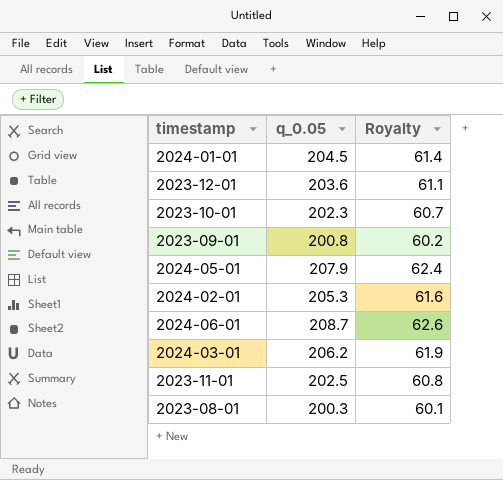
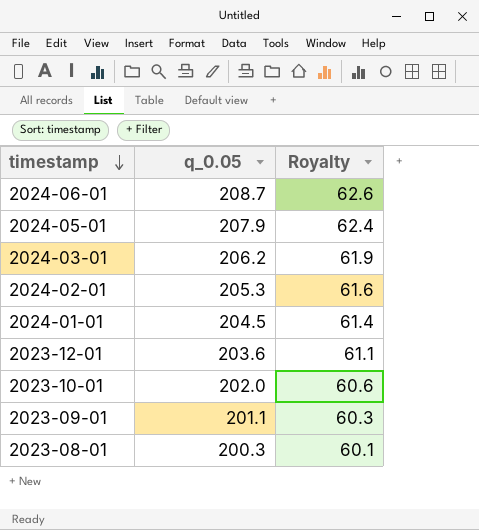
row order: none -> timestamp descending
row 2023-11-01: 202.5 | 60.8 -> none
2023-10-01 | q_0.05: 202.3 -> 202.0
2023-10-01 | Royalty: 60.7 -> 60.6
2023-09-01 | q_0.05: 200.8 -> 201.1
2023-09-01 | Royalty: 60.2 -> 60.3

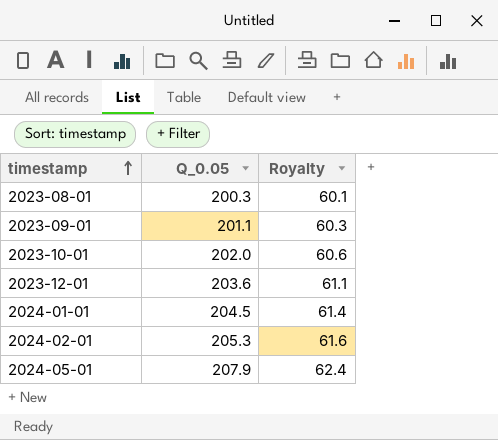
row order: timestamp descending -> timestamp ascending
column name: q_0.05 -> Q_0.05
row 2024-06-01: 208.7 | 62.6 -> none
row 2024-03-01: 206.2 | 61.9 -> none

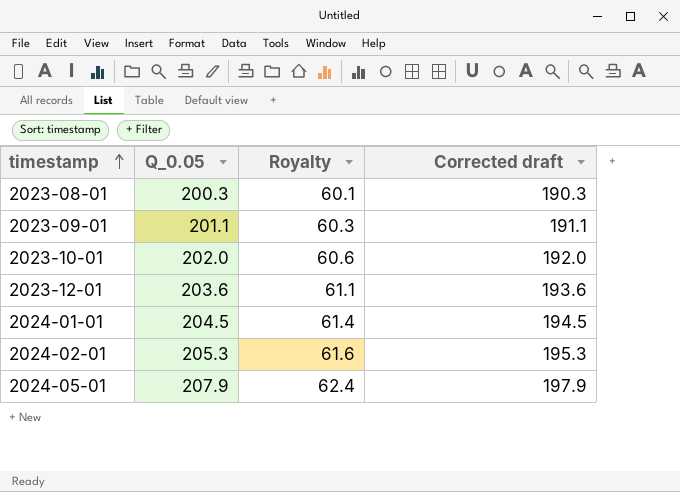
column Corrected draft | formula: none -> [Q_0.05] - 10

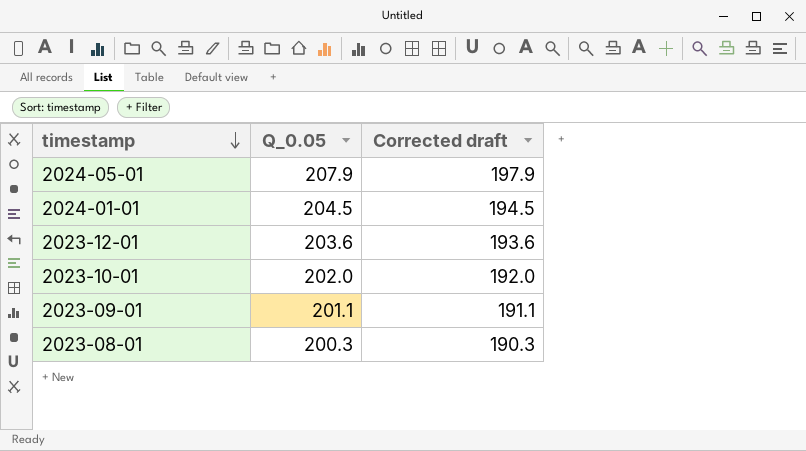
row order: timestamp ascending -> timestamp descending
column Royalty | formula: [Q_0.05] * 0.3 -> none
row 2024-02-01: 205.3 | 61.6 | 195.3 -> none

